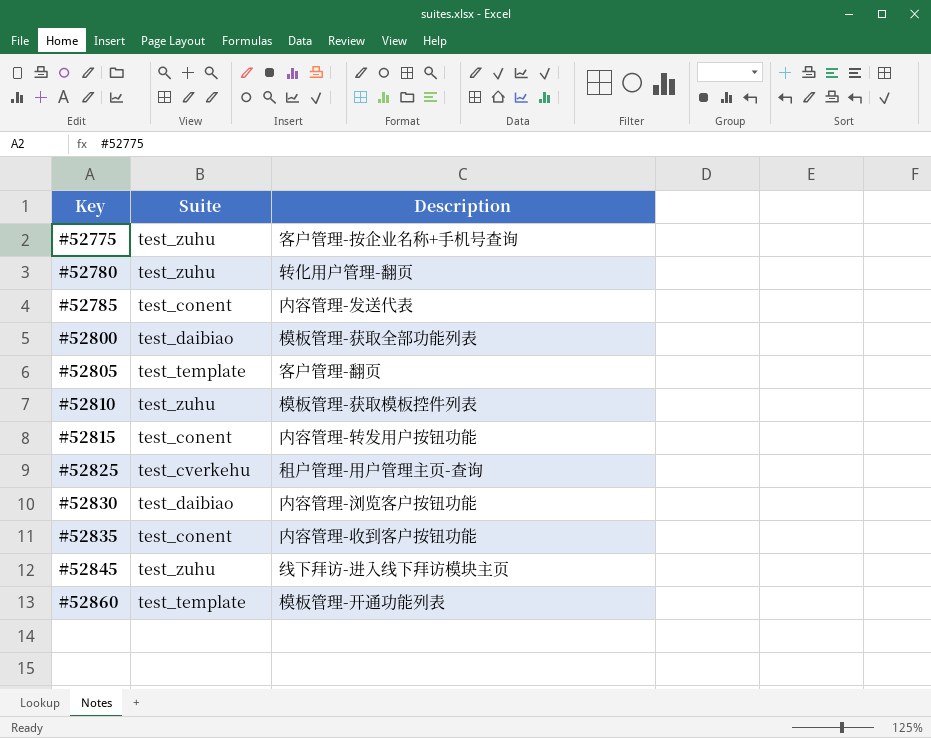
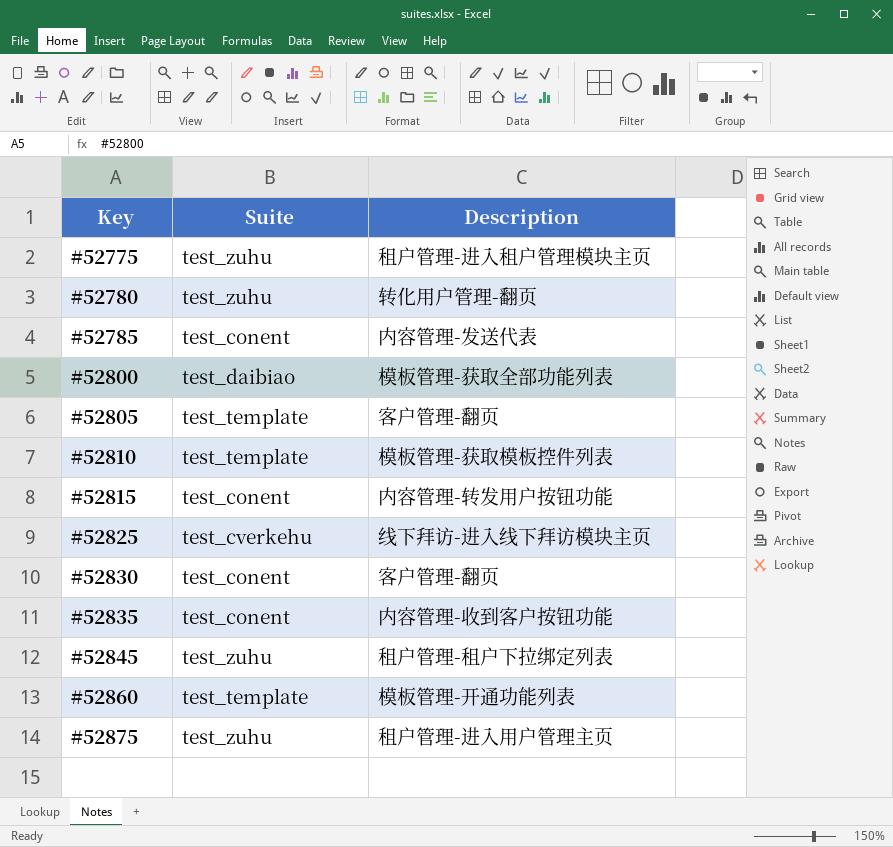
#52775 | Description: 客户管理-按企业名称+手机号查询 -> 租户管理-进入租户管理模块主页
#52810 | Suite: test_zuhu -> test_template
#52825 | Description: 租户管理-用户管理主页-查询 -> 线下拜访-进入线下拜访模块主页
#52830 | Suite: test_daibiao -> test_conent
#52830 | Description: 内容管理-浏览客户按钮功能 -> 客户管理-翻页
#52845 | Description: 线下拜访-进入线下拜访模块主页 -> 租户管理-租户下拉绑定列表
row #52875: none -> test_zuhu | 租户管理-进入用户管理主页

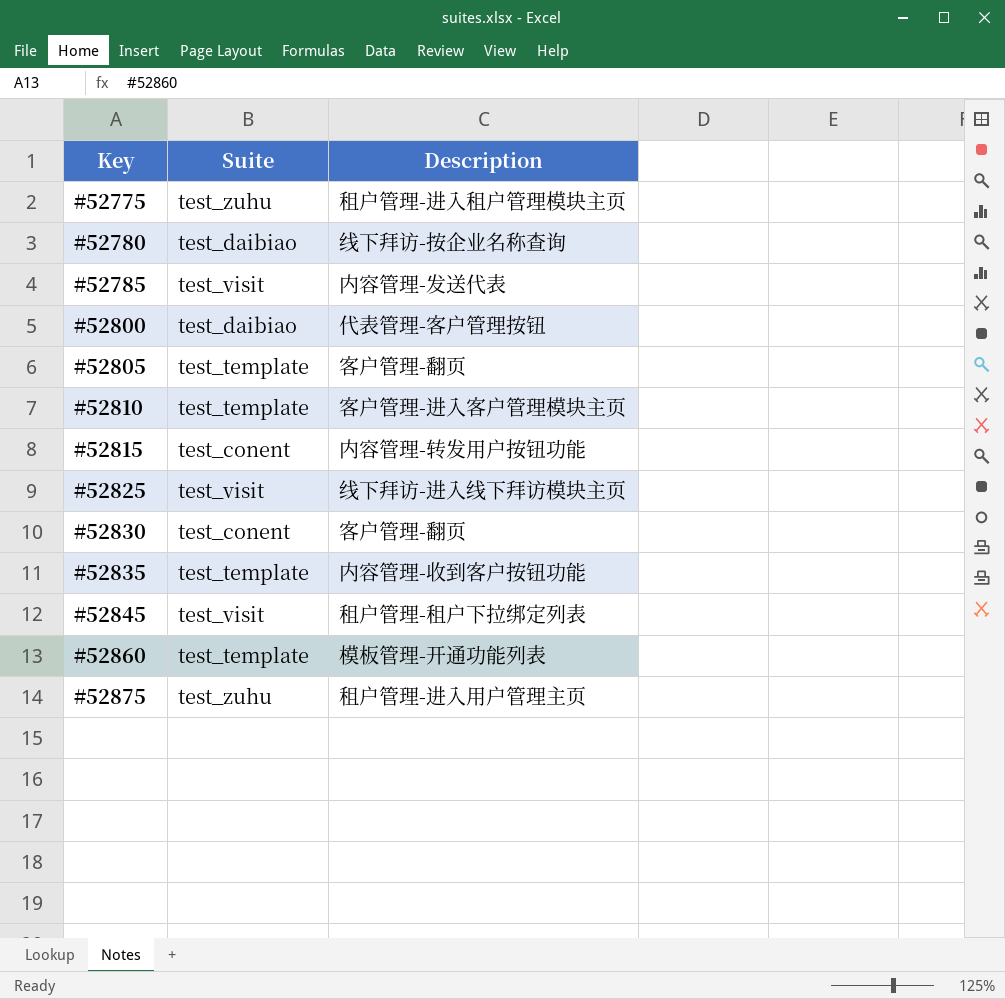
#52780 | Suite: test_zuhu -> test_daibiao
#52780 | Description: 转化用户管理-翻页 -> 线下拜访-按企业名称查询
#52785 | Suite: test_conent -> test_visit
#52800 | Description: 模板管理-获取全部功能列表 -> 代表管理-客户管理按钮
#52810 | Description: 模板管理-获取模板控件列表 -> 客户管理-进入客户管理模块主页
#52825 | Suite: test_cverkehu -> test_visit
#52835 | Suite: test_conent -> test_template
#52845 | Suite: test_zuhu -> test_visit

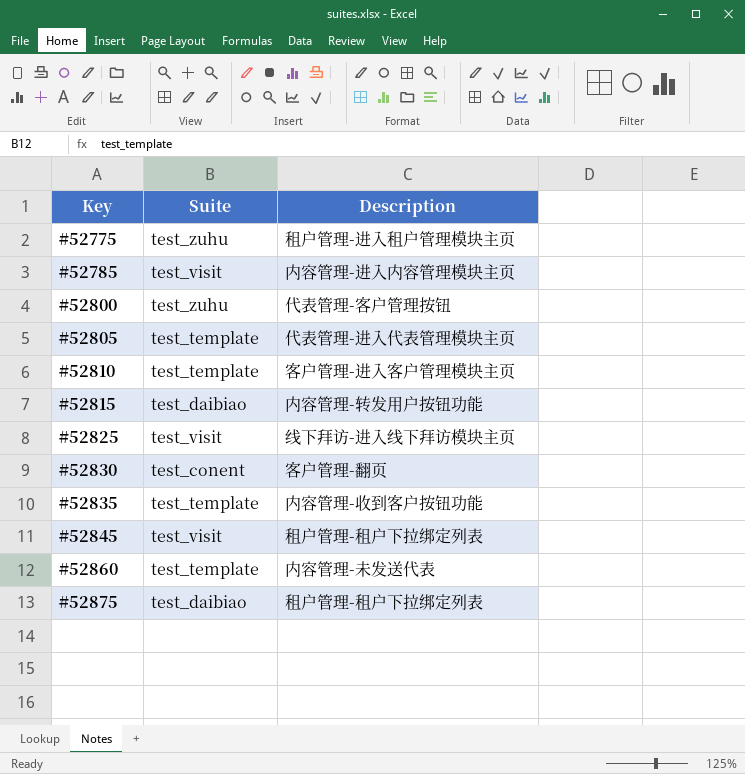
row #52780: test_daibiao | 线下拜访-按企业名称查询 -> none
#52785 | Description: 内容管理-发送代表 -> 内容管理-进入内容管理模块主页
#52800 | Suite: test_daibiao -> test_zuhu
#52805 | Description: 客户管理-翻页 -> 代表管理-进入代表管理模块主页
#52815 | Suite: test_conent -> test_daibiao
#52860 | Description: 模板管理-开通功能列表 -> 内容管理-未发送代表
#52875 | Suite: test_zuhu -> test_daibiao
#52875 | Description: 租户管理-进入用户管理主页 -> 租户管理-租户下拉绑定列表

